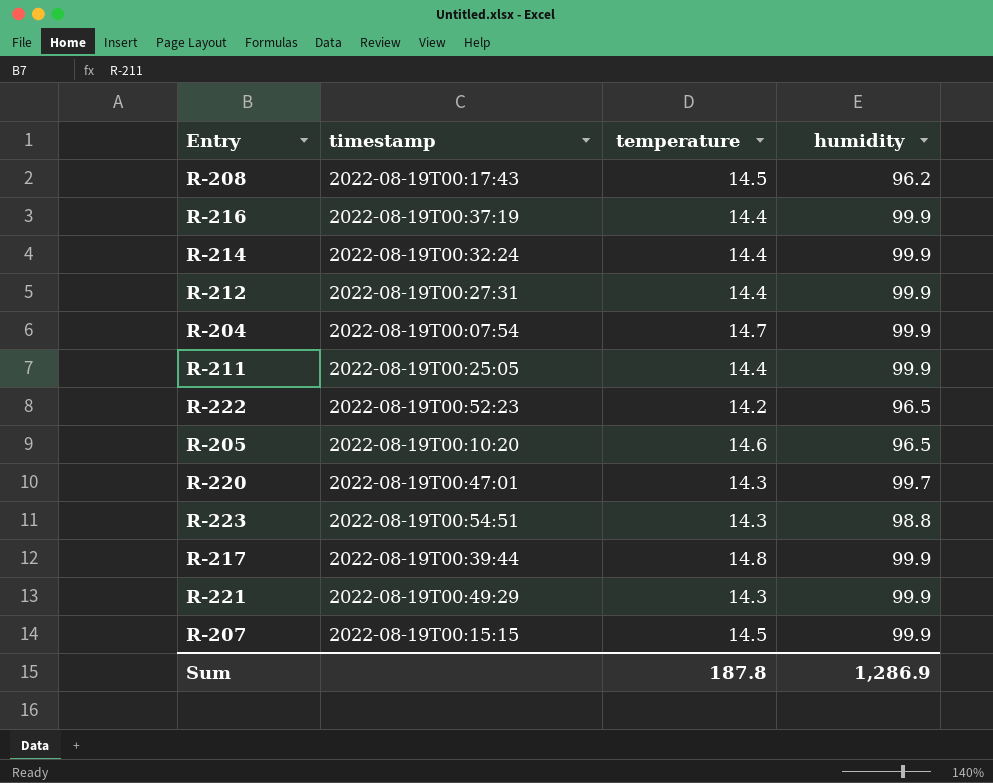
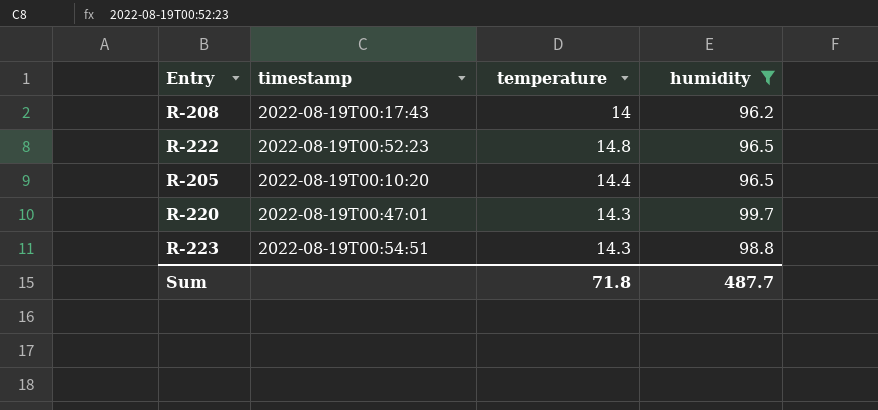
filter: none -> humidity != 99.9
R-208 | temperature: 14.5 -> 14
R-222 | temperature: 14.2 -> 14.8
R-205 | temperature: 14.6 -> 14.4
Sum | temperature: 187.8 -> 71.8
Sum | humidity: 1,286.9 -> 487.7

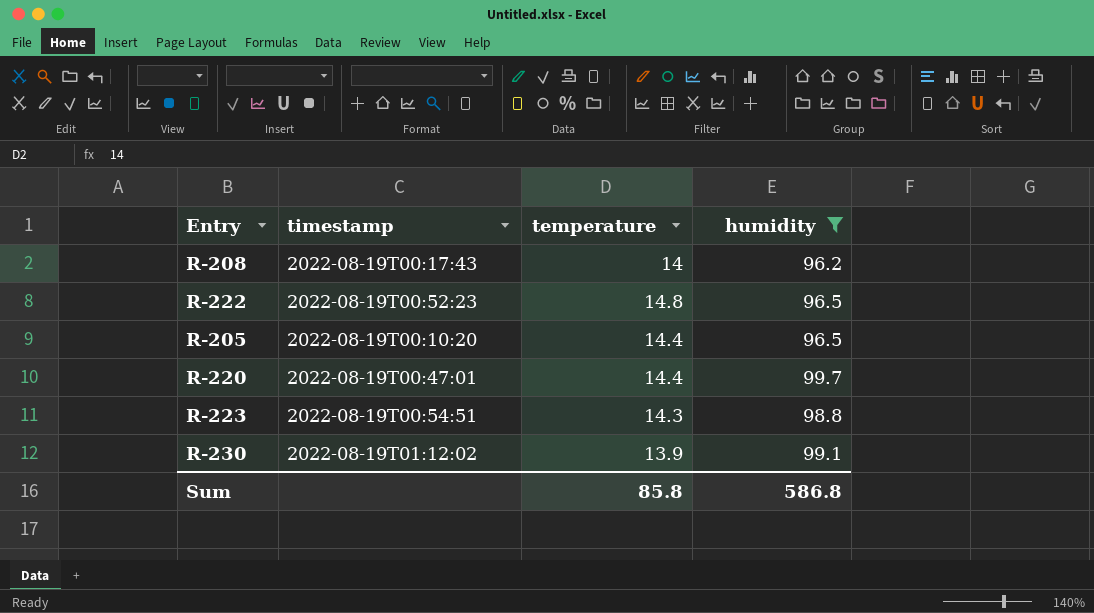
R-220 | temperature: 14.3 -> 14.4
row R-230: none -> 2022-08-19T01:12:02 | 13.9 | 99.1
Sum | temperature: 71.8 -> 85.8
Sum | humidity: 487.7 -> 586.8

